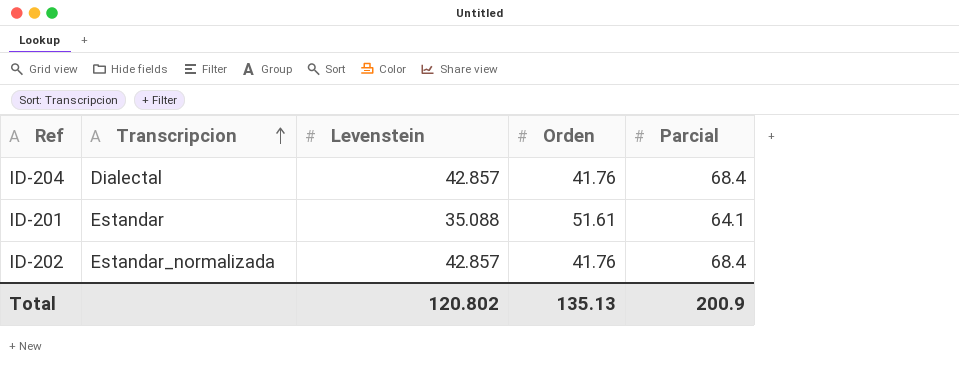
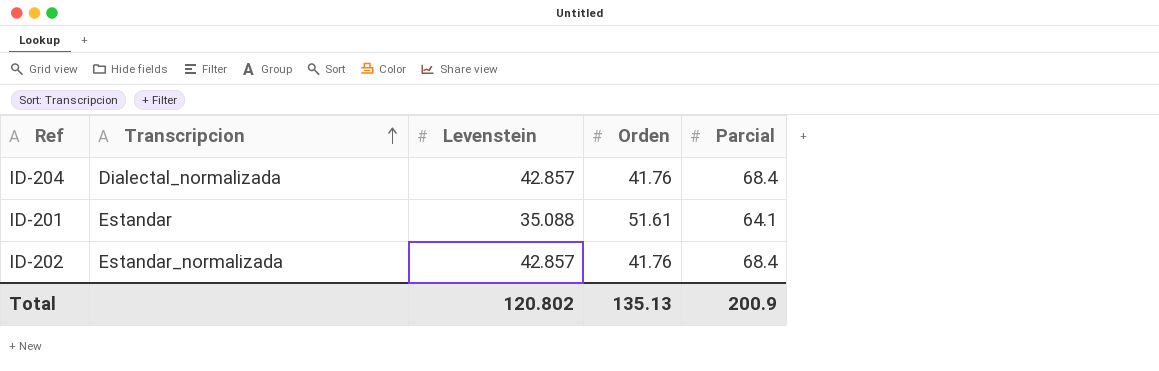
ID-204 | Transcripcion: Dialectal -> Dialectal_normalizada

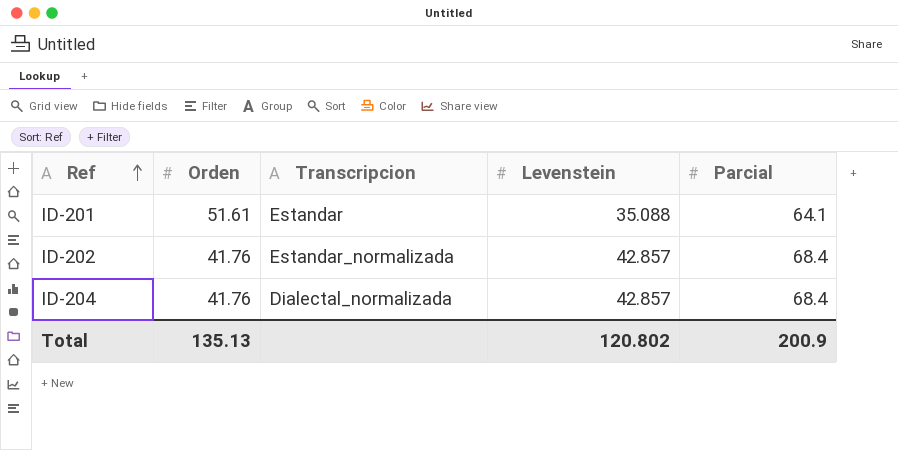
row order: Transcripcion ascending -> Ref ascending
column Orden | position: 4 -> 2

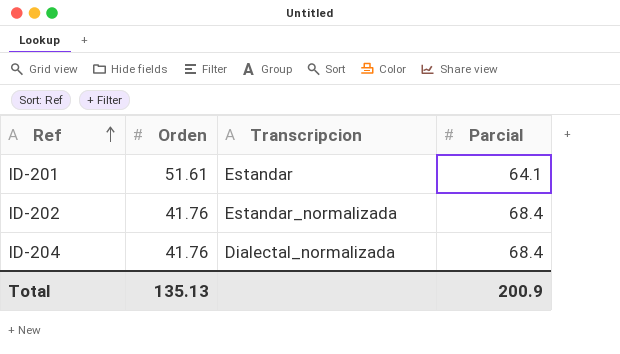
column Levenstein | position: 4 -> none

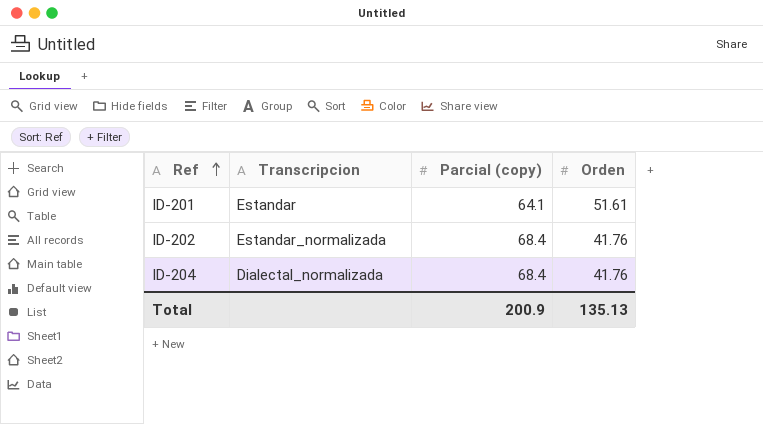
column name: Parcial -> Parcial (copy)
column Orden | position: 2 -> 4

